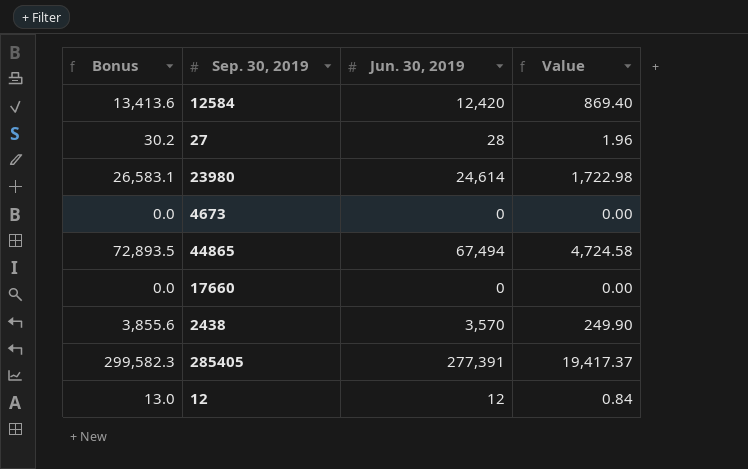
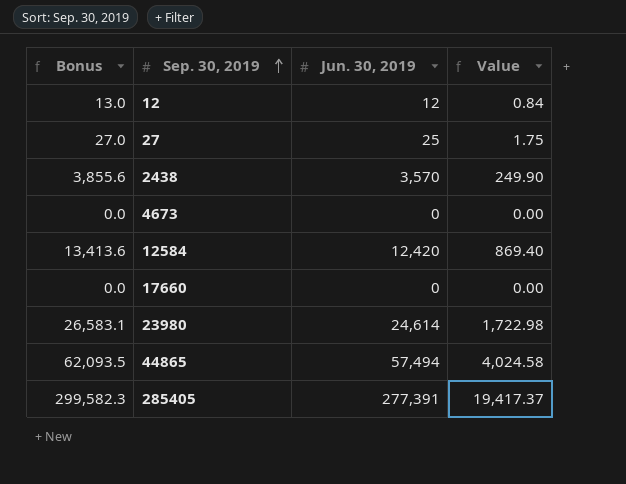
row order: none -> Sep. 30, 2019 ascending
27 | Bonus: 30.2 -> 27.0
27 | Jun. 30, 2019: 28 -> 25
27 | Value: 1.96 -> 1.75
44865 | Bonus: 72,893.5 -> 62,093.5
44865 | Jun. 30, 2019: 67,494 -> 57,494
44865 | Value: 4,724.58 -> 4,024.58

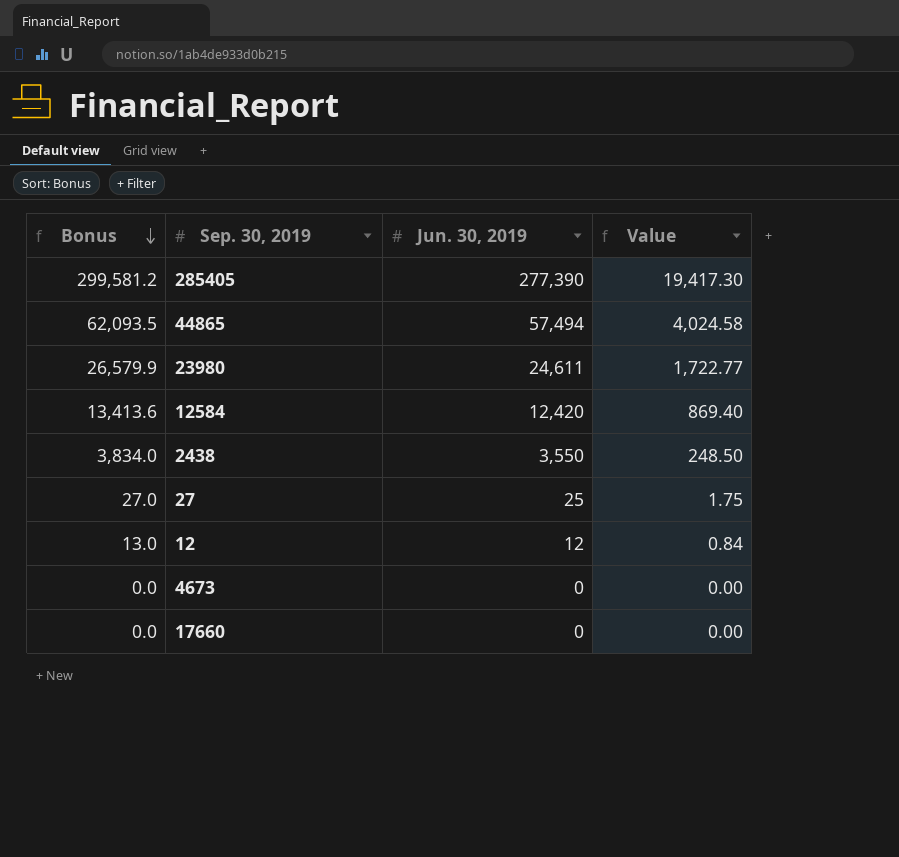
row order: Sep. 30, 2019 ascending -> Bonus descending
285405 | Bonus: 299,582.3 -> 299,581.2
285405 | Jun. 30, 2019: 277,391 -> 277,390
285405 | Value: 19,417.37 -> 19,417.30
23980 | Bonus: 26,583.1 -> 26,579.9
23980 | Jun. 30, 2019: 24,614 -> 24,611
23980 | Value: 1,722.98 -> 1,722.77
2438 | Bonus: 3,855.6 -> 3,834.0
2438 | Jun. 30, 2019: 3,570 -> 3,550
2438 | Value: 249.90 -> 248.50

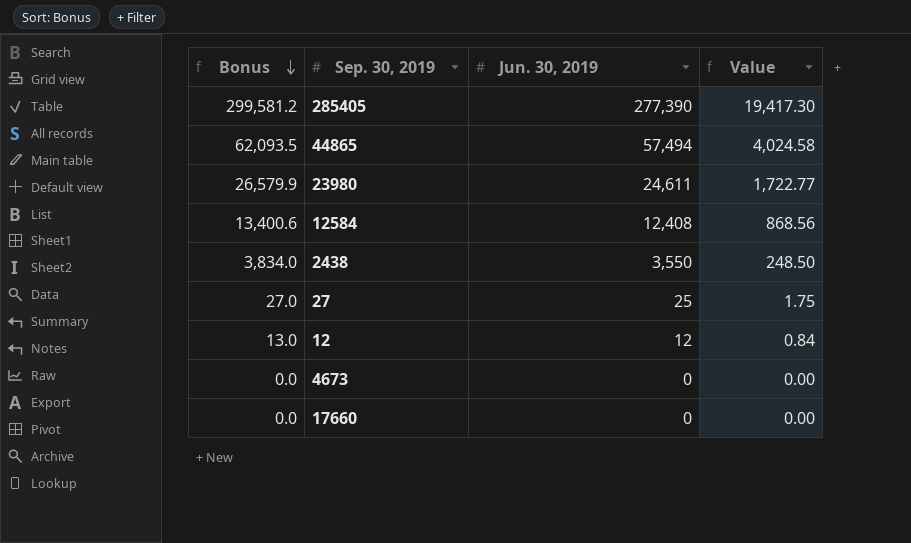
12584 | Bonus: 13,413.6 -> 13,400.6
12584 | Jun. 30, 2019: 12,420 -> 12,408
12584 | Value: 869.40 -> 868.56

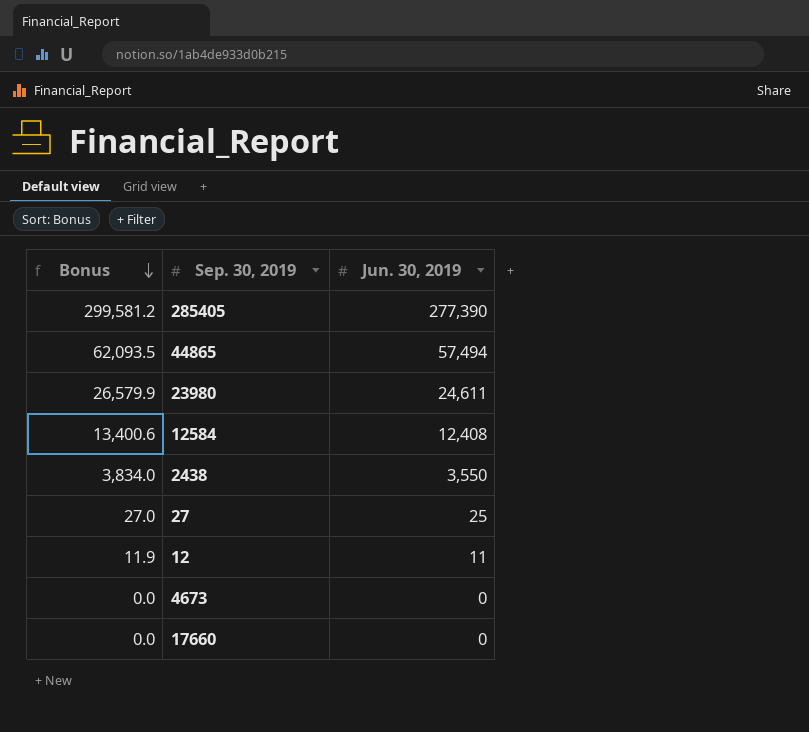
column Value | formula: [Jun. 30, 2019] * 0.07 -> none
12 | Bonus: 13.0 -> 11.9
12 | Jun. 30, 2019: 12 -> 11

